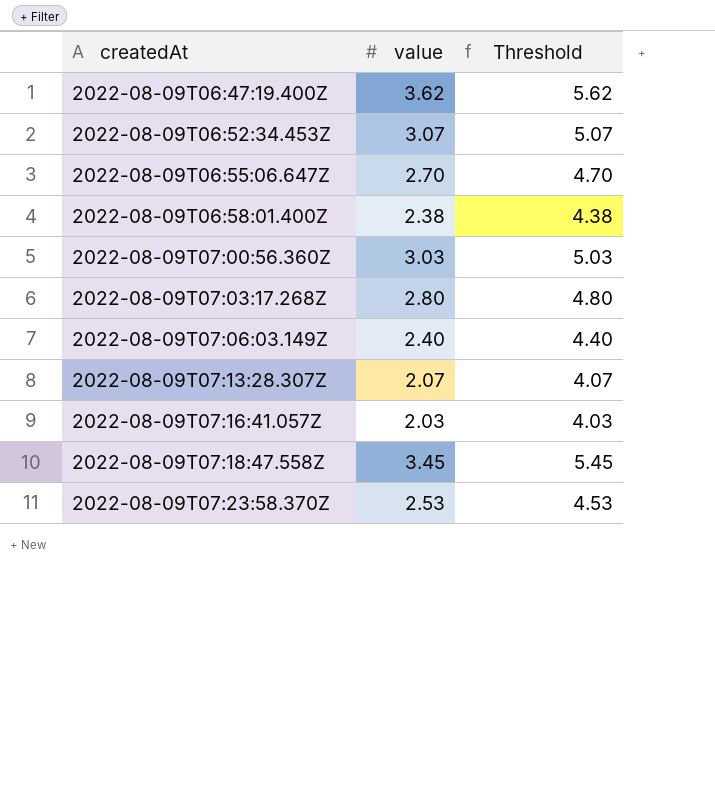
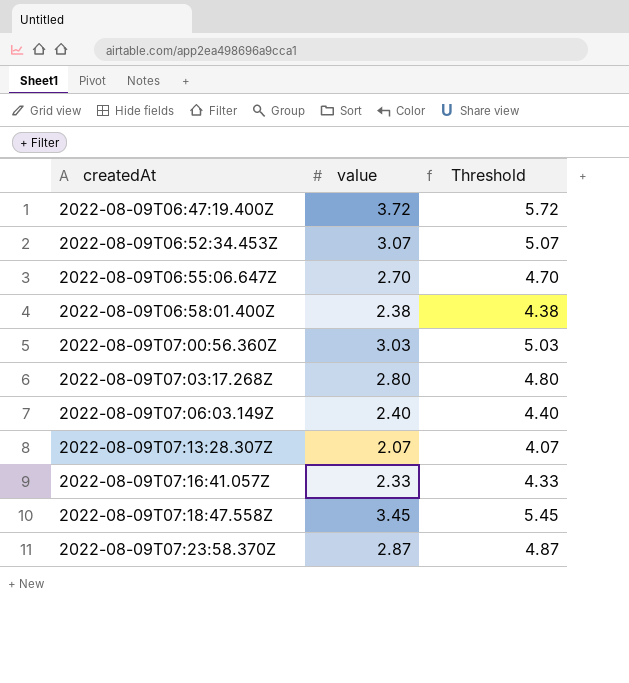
2022-08-09T06:47:19.400Z | value: 3.62 -> 3.72
2022-08-09T06:47:19.400Z | Threshold: 5.62 -> 5.72
2022-08-09T07:16:41.057Z | value: 2.03 -> 2.33
2022-08-09T07:16:41.057Z | Threshold: 4.03 -> 4.33
2022-08-09T07:23:58.370Z | value: 2.53 -> 2.87
2022-08-09T07:23:58.370Z | Threshold: 4.53 -> 4.87

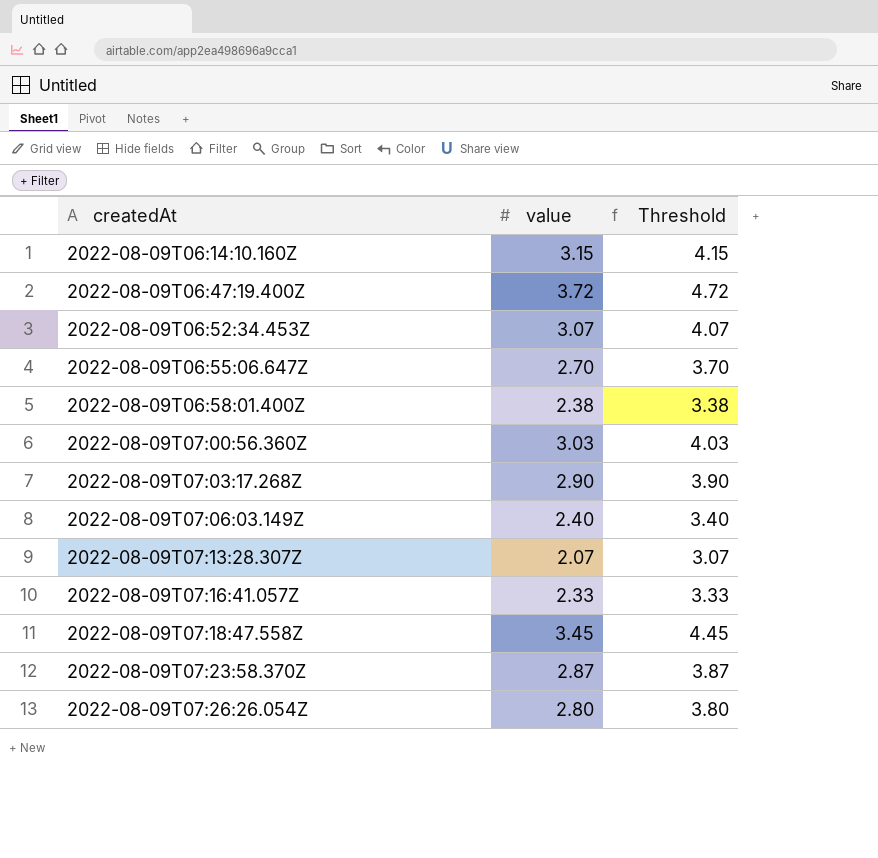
column Threshold | formula: [value] + 2 -> [value] + 1
row 2022-08-09T06:14:10.160Z: none -> 3.15 | 4.15
2022-08-09T07:03:17.268Z | value: 2.80 -> 2.90
row 2022-08-09T07:26:26.054Z: none -> 2.80 | 3.80

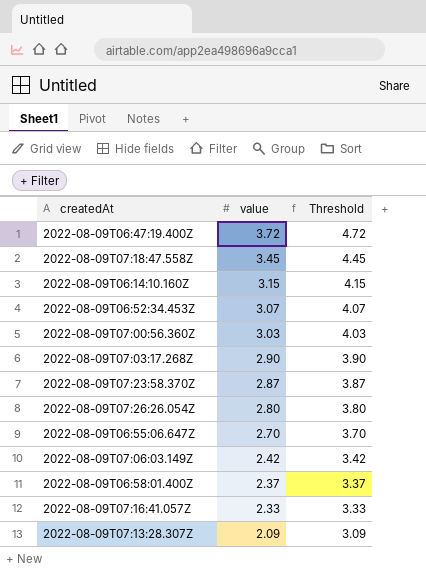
row order: createdAt ascending -> value descending
2022-08-09T07:06:03.149Z | value: 2.40 -> 2.42
2022-08-09T07:06:03.149Z | Threshold: 3.40 -> 3.42
2022-08-09T06:58:01.400Z | value: 2.38 -> 2.37
2022-08-09T06:58:01.400Z | Threshold: 3.38 -> 3.37
2022-08-09T07:13:28.307Z | value: 2.07 -> 2.09
2022-08-09T07:13:28.307Z | Threshold: 3.07 -> 3.09

